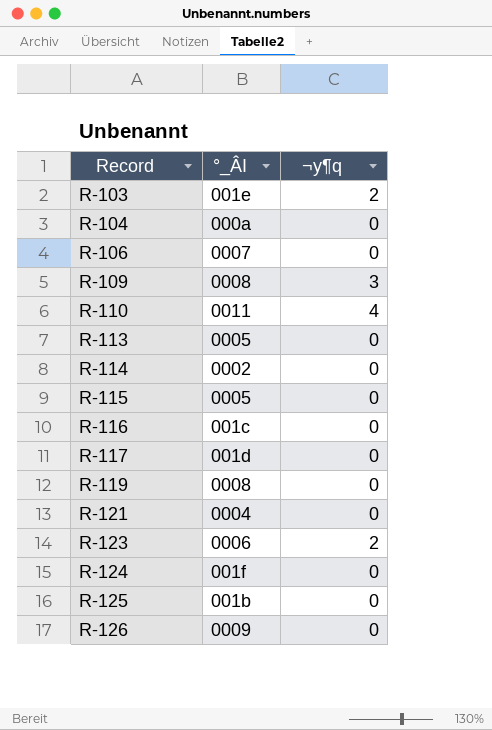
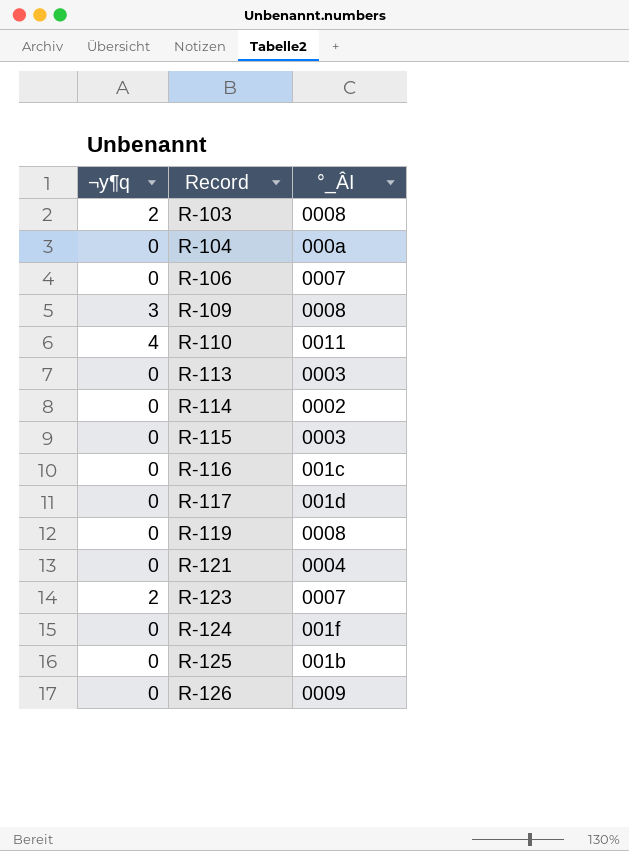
column ¬y¶q | position: 3 -> 1
R-103 | °_ÂI: 001e -> 0008
R-113 | °_ÂI: 0005 -> 0003
R-115 | °_ÂI: 0005 -> 0003
R-123 | °_ÂI: 0006 -> 0007

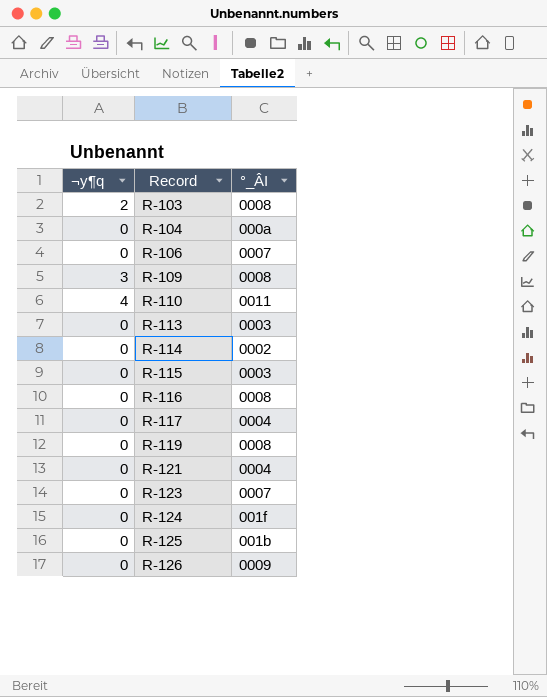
R-116 | °_ÂI: 001c -> 0008
R-117 | °_ÂI: 001d -> 0004
R-123 | ¬y¶q: 2 -> 0

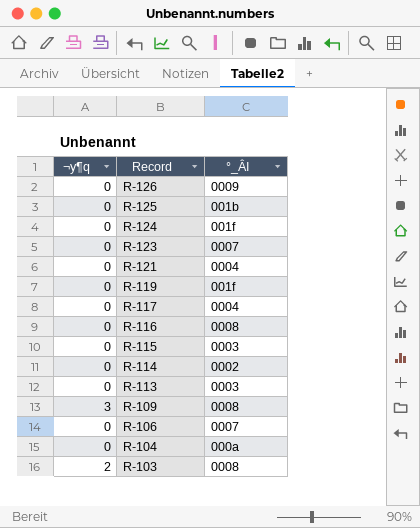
row order: Record ascending -> Record descending
row R-110: 4 | 0011 -> none
R-119 | °_ÂI: 0008 -> 001f

